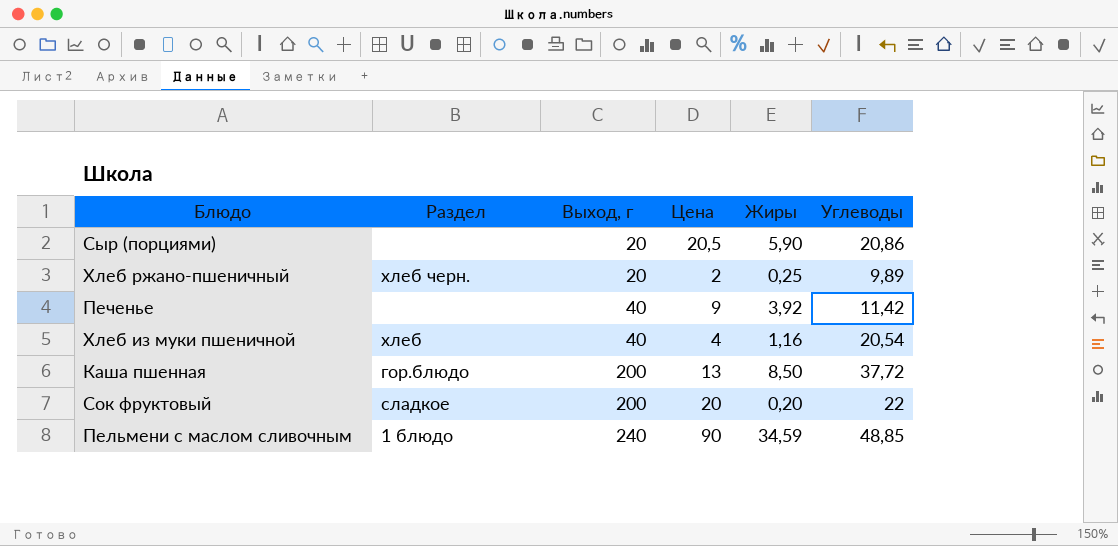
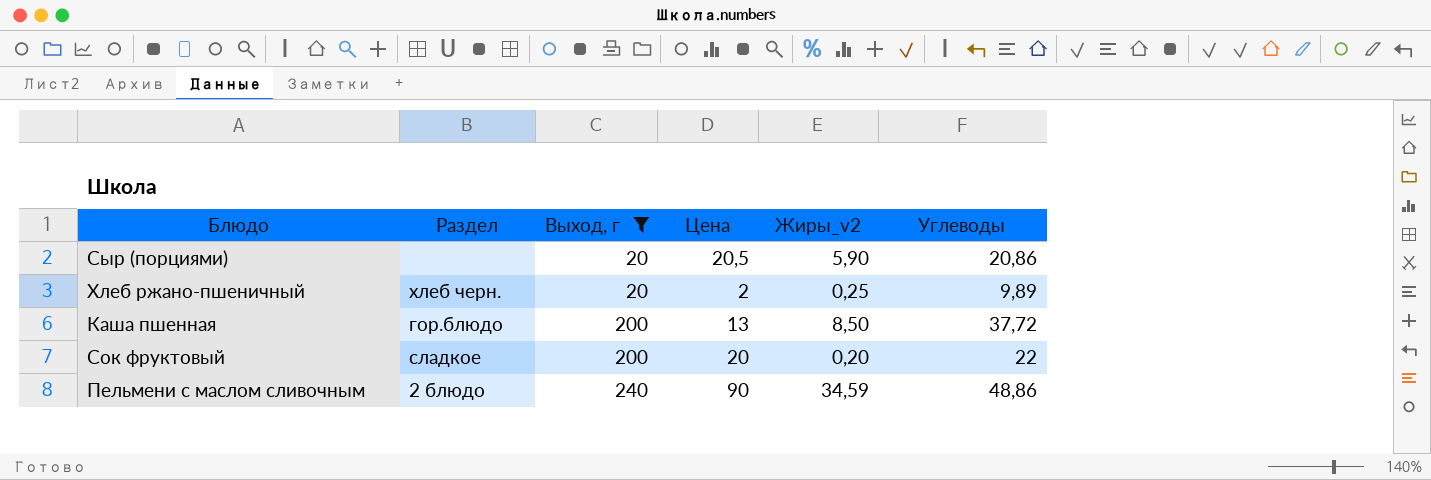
filter: none -> Выход, г != 40
column name: Жиры -> Жиры_v2
Пельмени с маслом сливочным | Раздел: 1 блюдо -> 2 блюдо
Пельмени с маслом сливочным | Углеводы: 48,85 -> 48,86

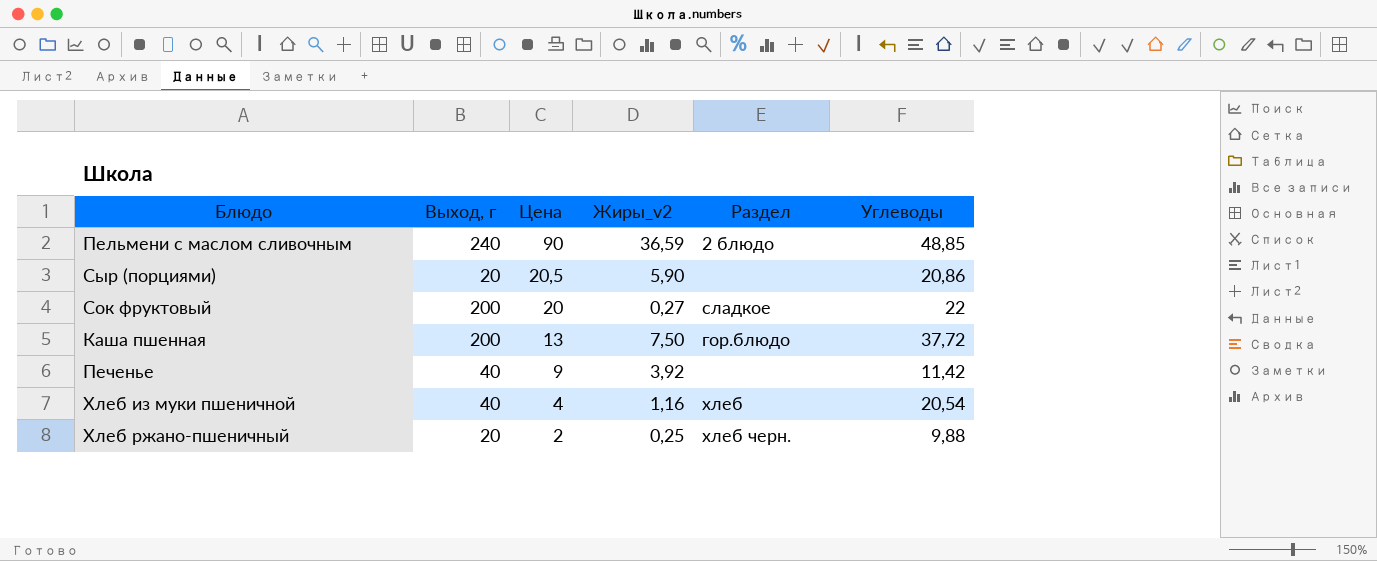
filter: Выход, г != 40 -> none
row order: Выход, г ascending -> Цена descending
column Раздел | position: 2 -> 5
Пельмени с маслом сливочным | Жиры_v2: 34,59 -> 36,59
Пельмени с маслом сливочным | Углеводы: 48,86 -> 48,85
Сок фруктовый | Жиры_v2: 0,20 -> 0,27
Каша пшенная | Жиры_v2: 8,50 -> 7,50
Хлеб ржано-пшеничный | Углеводы: 9,89 -> 9,88

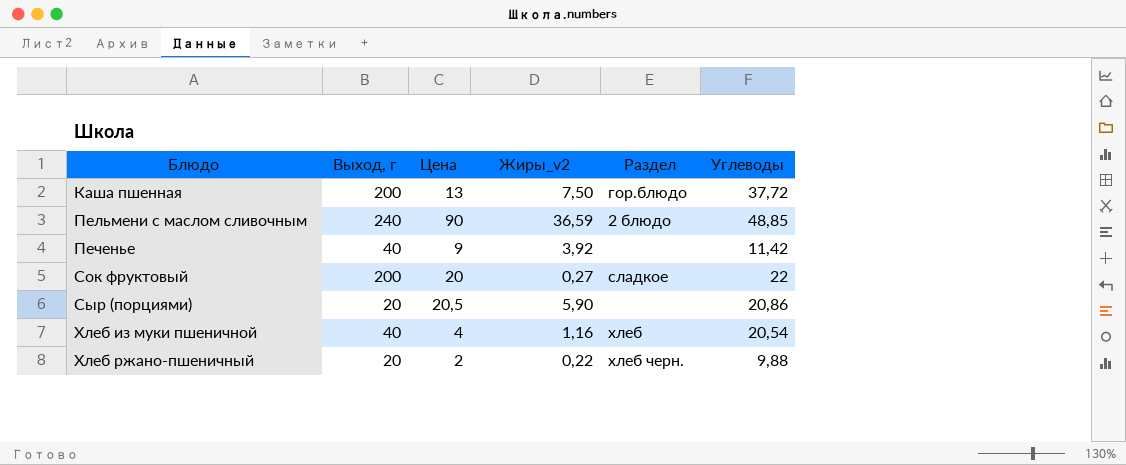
row order: Цена descending -> Блюдо ascending
Хлеб ржано-пшеничный | Жиры_v2: 0,25 -> 0,22

